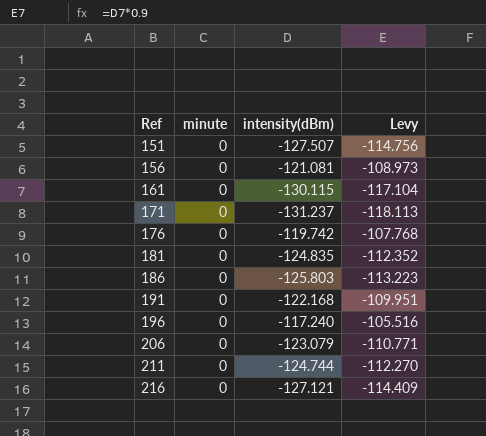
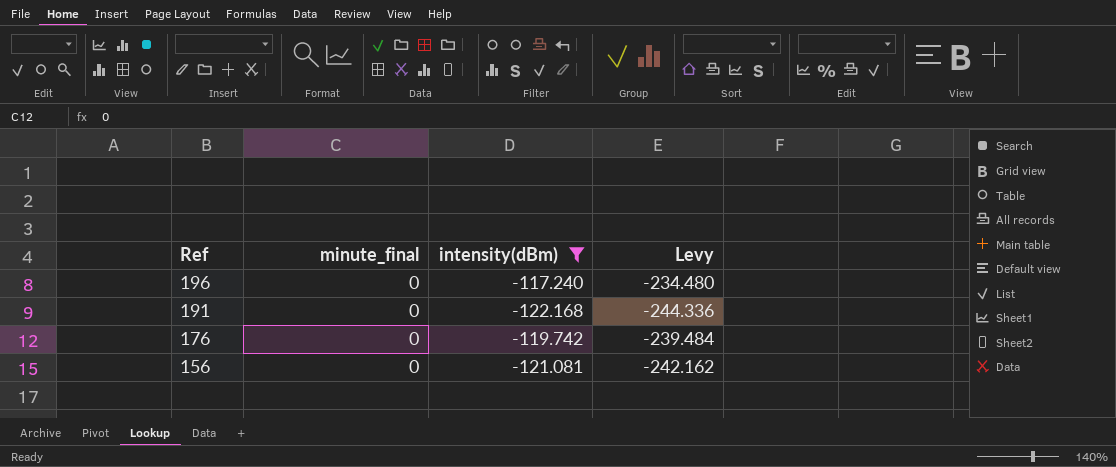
filter: none -> intensity(dBm) >= -122.168
row order: Ref ascending -> Ref descending
column name: minute -> minute_final
column Levy | formula: [intensity(dBm)] * 0.9 -> [intensity(dBm)] * 2

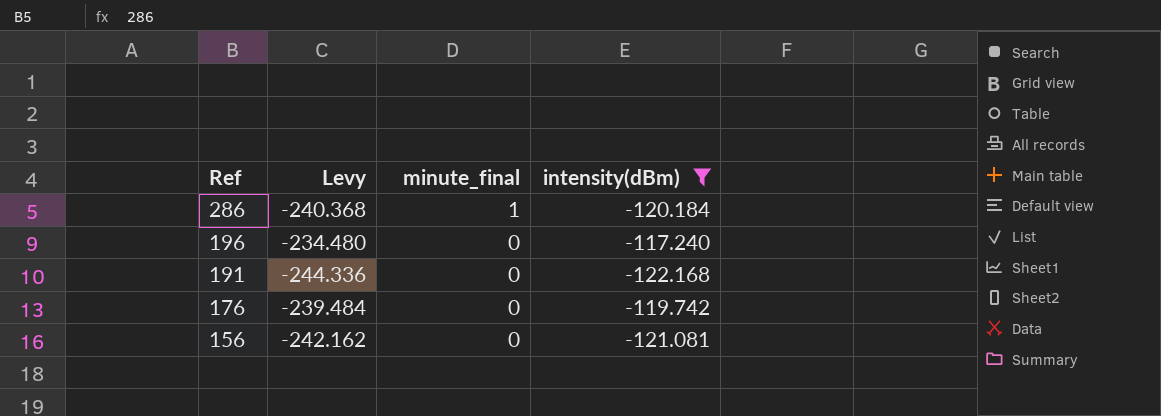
column Levy | position: 4 -> 2
row 286: none -> -240.368 | 1 | -120.184

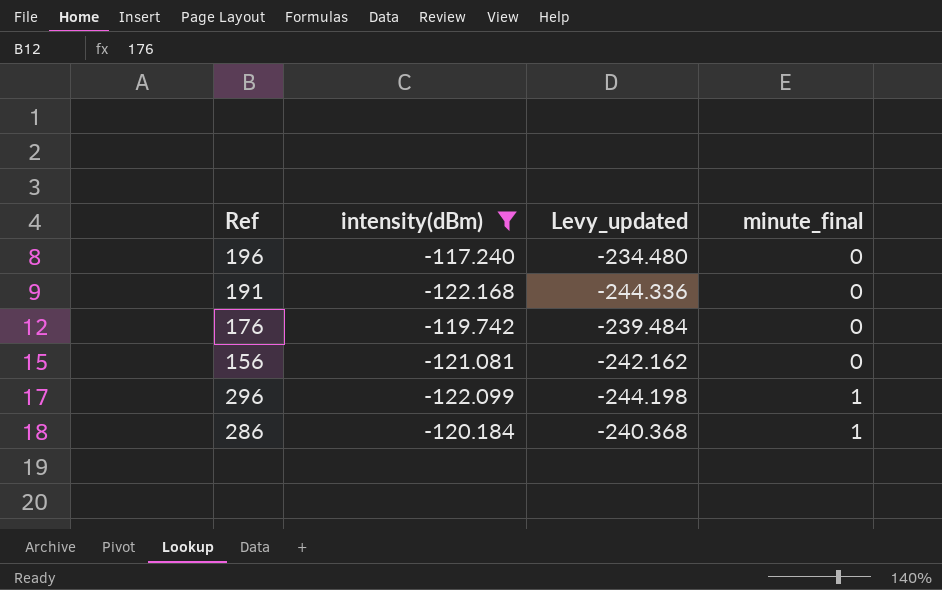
row order: Ref descending -> minute_final ascending
column intensity(dBm) | position: 4 -> 2
column name: Levy -> Levy_updated
row 296: none -> -122.099 | -244.198 | 1

